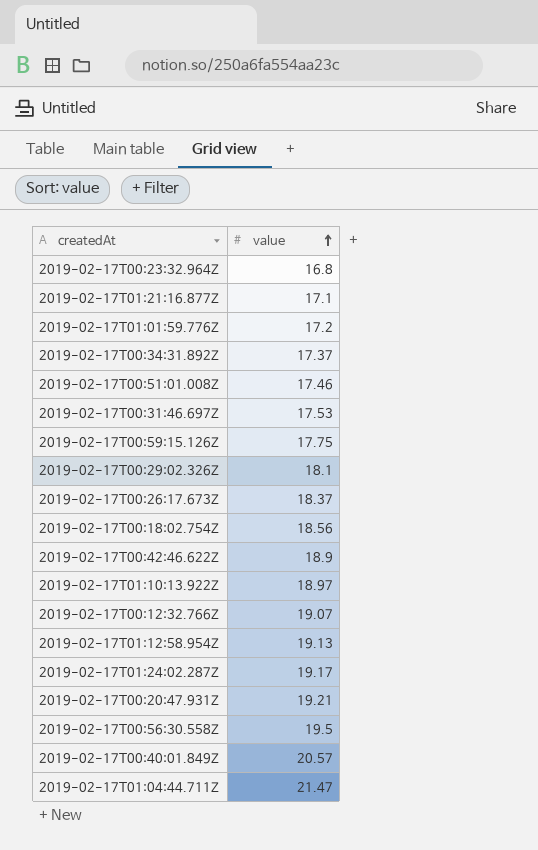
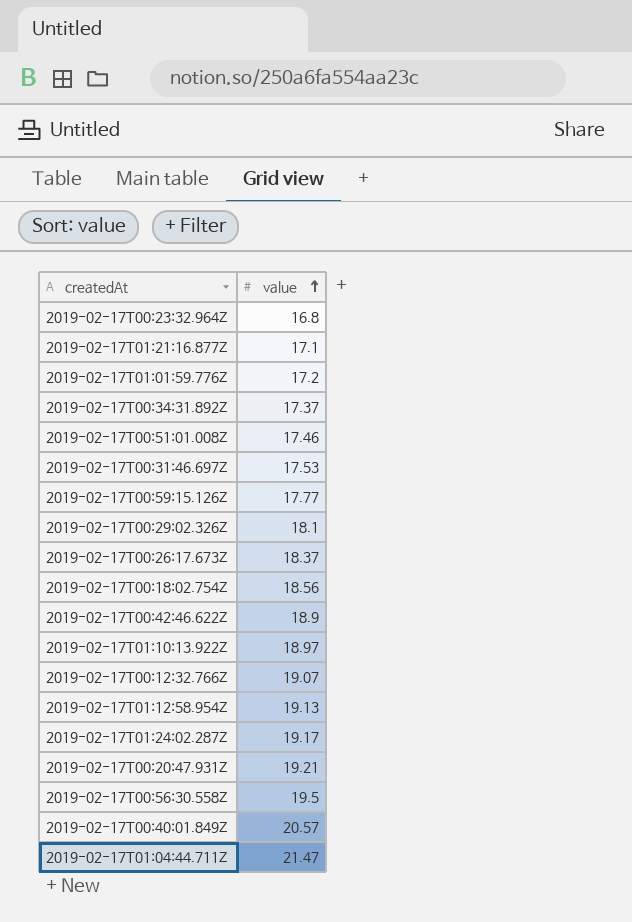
2019-02-17T00:59:15.126Z | value: 17.75 -> 17.77

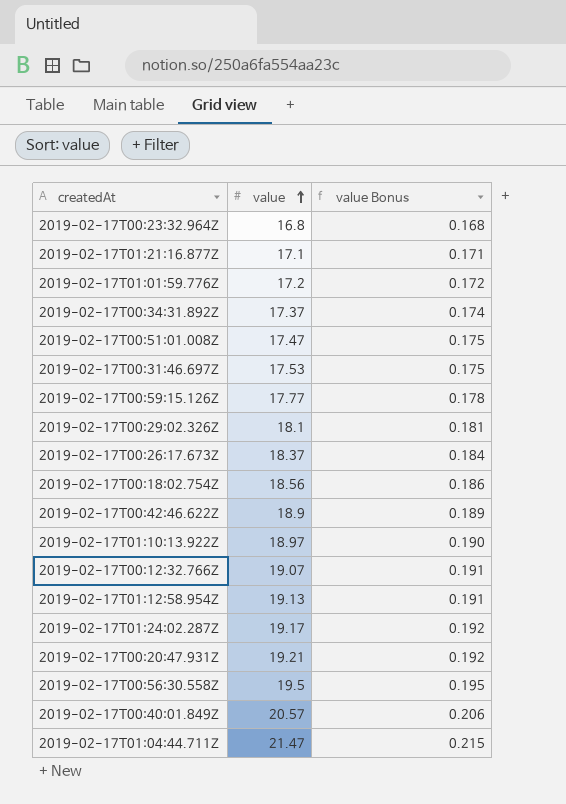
column value Bonus | formula: none -> [value] * 0.01
2019-02-17T00:51:01.008Z | value: 17.46 -> 17.47

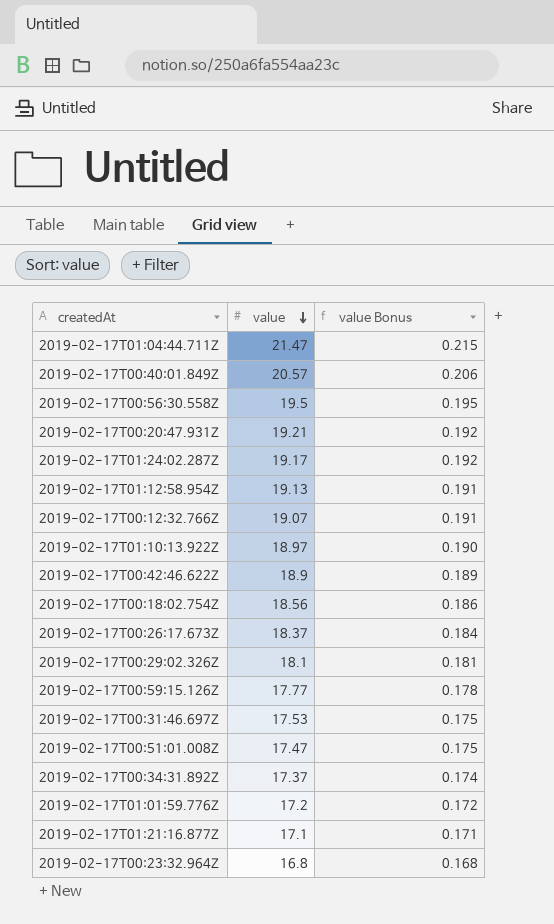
row order: value ascending -> value descending

